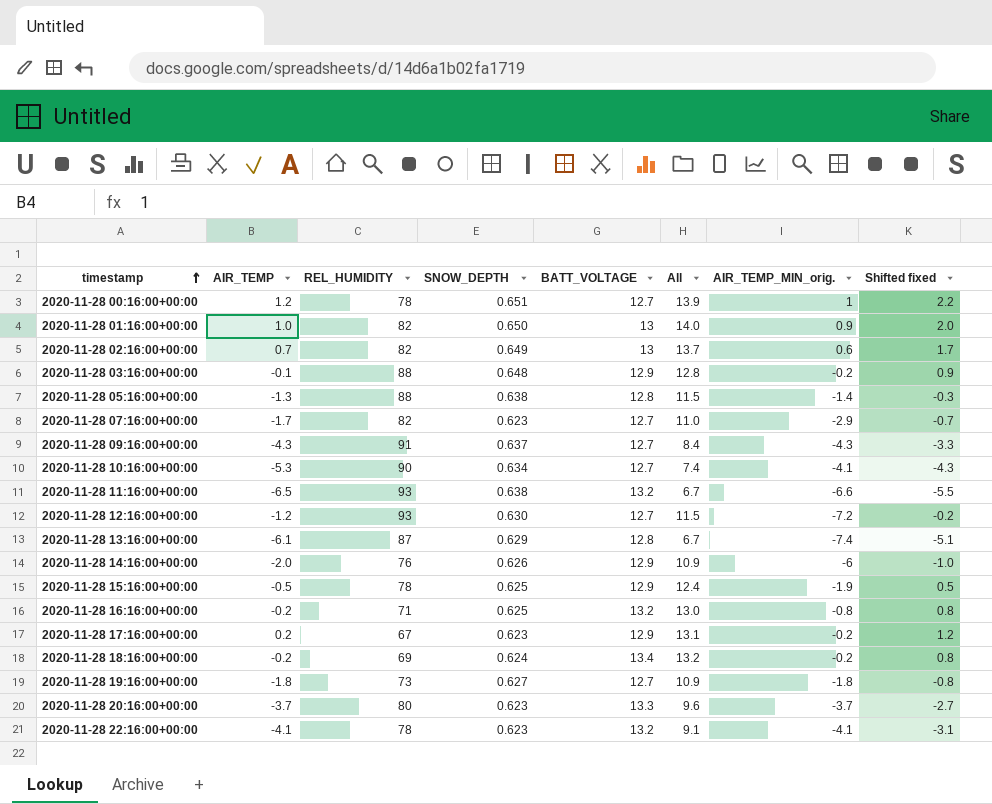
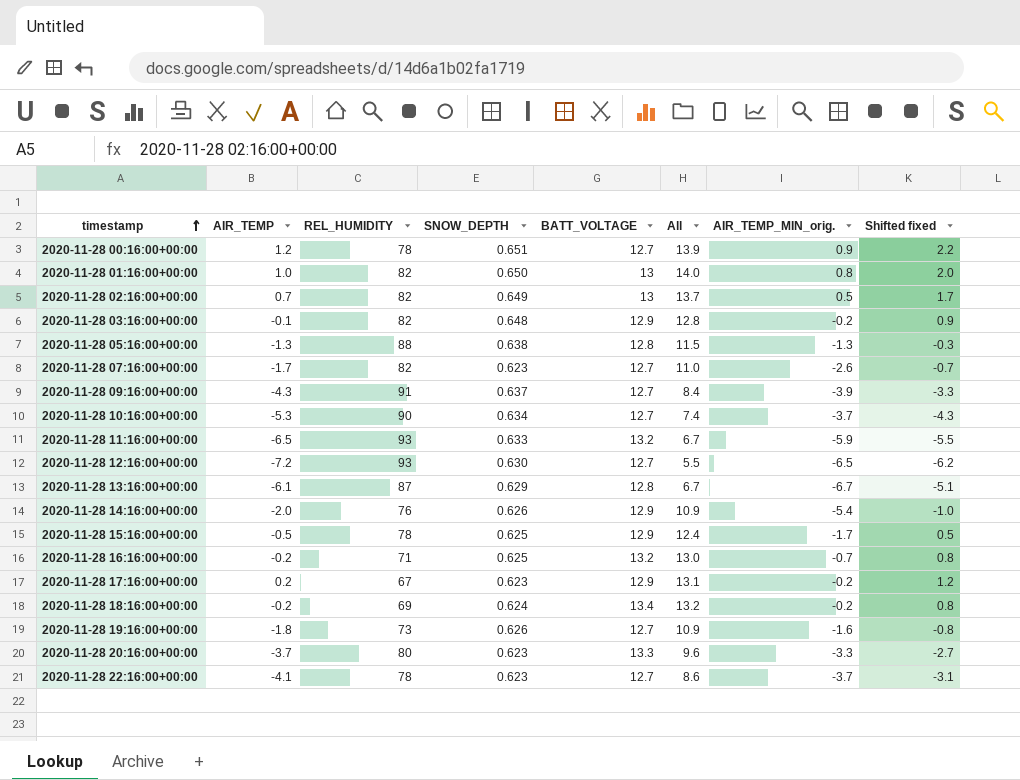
2020-11-28 00:16:00+00:00 | AIR_TEMP_MIN_orig.: 1 -> 0.9
2020-11-28 01:16:00+00:00 | AIR_TEMP_MIN_orig.: 0.9 -> 0.8
2020-11-28 02:16:00+00:00 | AIR_TEMP_MIN_orig.: 0.6 -> 0.5
2020-11-28 03:16:00+00:00 | REL_HUMIDITY: 88 -> 82
2020-11-28 05:16:00+00:00 | AIR_TEMP_MIN_orig.: -1.4 -> -1.3
2020-11-28 07:16:00+00:00 | AIR_TEMP_MIN_orig.: -2.9 -> -2.6
2020-11-28 09:16:00+00:00 | AIR_TEMP_MIN_orig.: -4.3 -> -3.9
2020-11-28 10:16:00+00:00 | AIR_TEMP_MIN_orig.: -4.1 -> -3.7
2020-11-28 11:16:00+00:00 | SNOW_DEPTH: 0.638 -> 0.633
2020-11-28 11:16:00+00:00 | AIR_TEMP_MIN_orig.: -6.6 -> -5.9
2020-11-28 12:16:00+00:00 | AIR_TEMP: -1.2 -> -7.2
2020-11-28 12:16:00+00:00 | All: 11.5 -> 5.5
2020-11-28 12:16:00+00:00 | AIR_TEMP_MIN_orig.: -7.2 -> -6.5
2020-11-28 12:16:00+00:00 | Shifted fixed: -0.2 -> -6.2
2020-11-28 13:16:00+00:00 | AIR_TEMP_MIN_orig.: -7.4 -> -6.7
2020-11-28 14:16:00+00:00 | AIR_TEMP_MIN_orig.: -6 -> -5.4
2020-11-28 15:16:00+00:00 | AIR_TEMP_MIN_orig.: -1.9 -> -1.7
2020-11-28 16:16:00+00:00 | AIR_TEMP_MIN_orig.: -0.8 -> -0.7
2020-11-28 19:16:00+00:00 | SNOW_DEPTH: 0.627 -> 0.626
2020-11-28 19:16:00+00:00 | AIR_TEMP_MIN_orig.: -1.8 -> -1.6
2020-11-28 20:16:00+00:00 | AIR_TEMP_MIN_orig.: -3.7 -> -3.3
2020-11-28 22:16:00+00:00 | BATT_VOLTAGE: 13.2 -> 12.7
2020-11-28 22:16:00+00:00 | All: 9.1 -> 8.6
2020-11-28 22:16:00+00:00 | AIR_TEMP_MIN_orig.: -4.1 -> -3.7

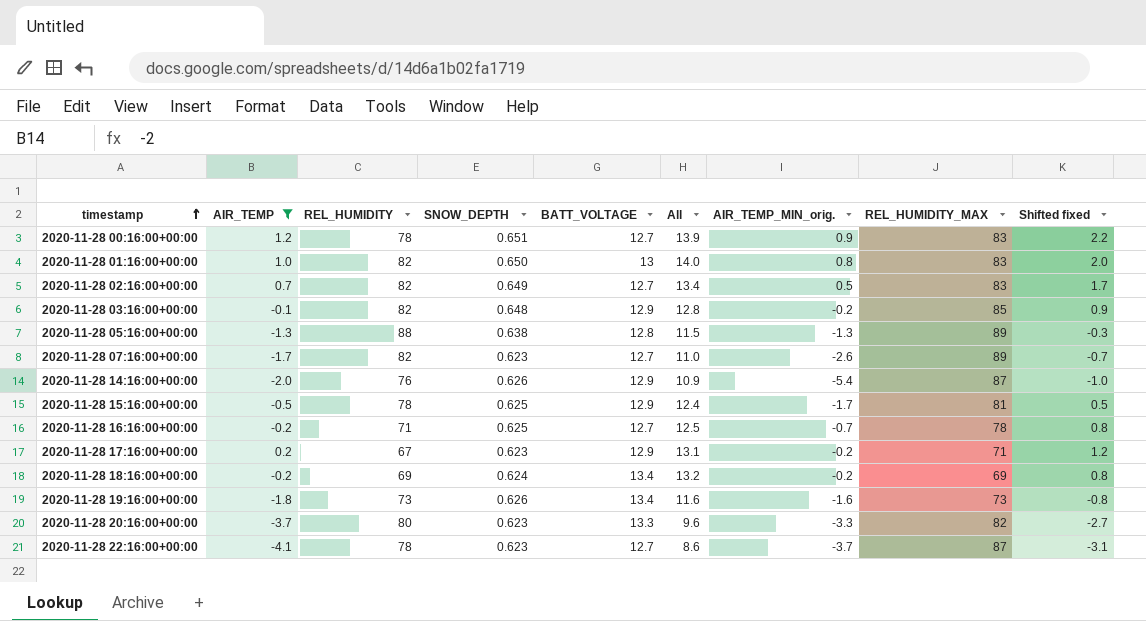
filter: none -> AIR_TEMP >= -4.1
column REL_HUMIDITY_MAX | position: none -> 8
2020-11-28 02:16:00+00:00 | BATT_VOLTAGE: 13 -> 12.7
2020-11-28 02:16:00+00:00 | All: 13.7 -> 13.4
2020-11-28 16:16:00+00:00 | BATT_VOLTAGE: 13.2 -> 12.7
2020-11-28 16:16:00+00:00 | All: 13.0 -> 12.5
2020-11-28 19:16:00+00:00 | BATT_VOLTAGE: 12.7 -> 13.4
2020-11-28 19:16:00+00:00 | All: 10.9 -> 11.6

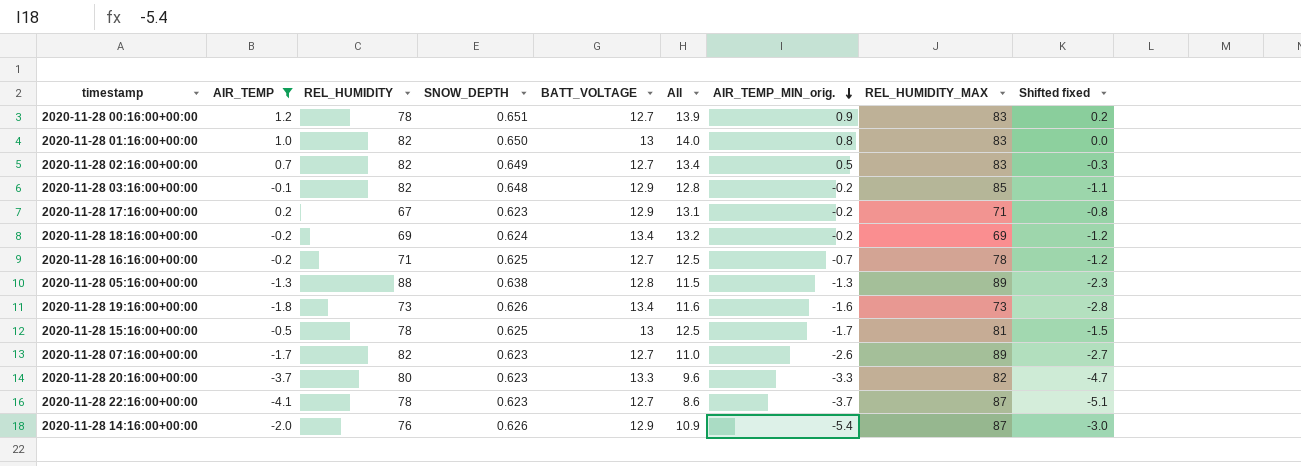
row order: timestamp ascending -> AIR_TEMP_MIN_orig. descending
column Shifted fixed | formula: [AIR_TEMP] + 1 -> [AIR_TEMP] - 1
2020-11-28 15:16:00+00:00 | BATT_VOLTAGE: 12.9 -> 13
2020-11-28 15:16:00+00:00 | All: 12.4 -> 12.5

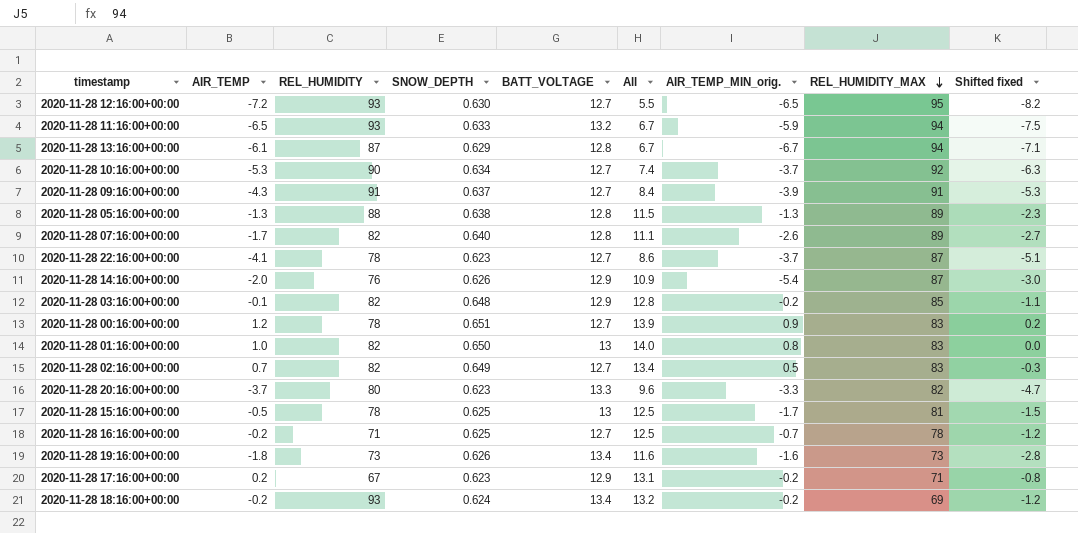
filter: AIR_TEMP >= -4.1 -> none
row order: AIR_TEMP_MIN_orig. descending -> REL_HUMIDITY_MAX descending
2020-11-28 07:16:00+00:00 | SNOW_DEPTH: 0.623 -> 0.640
2020-11-28 07:16:00+00:00 | BATT_VOLTAGE: 12.7 -> 12.8
2020-11-28 07:16:00+00:00 | All: 11.0 -> 11.1
2020-11-28 18:16:00+00:00 | REL_HUMIDITY: 69 -> 93

